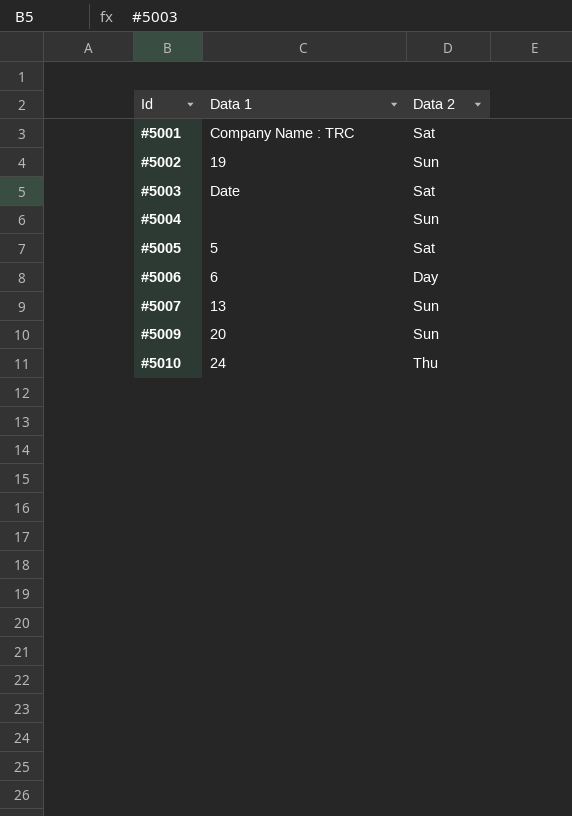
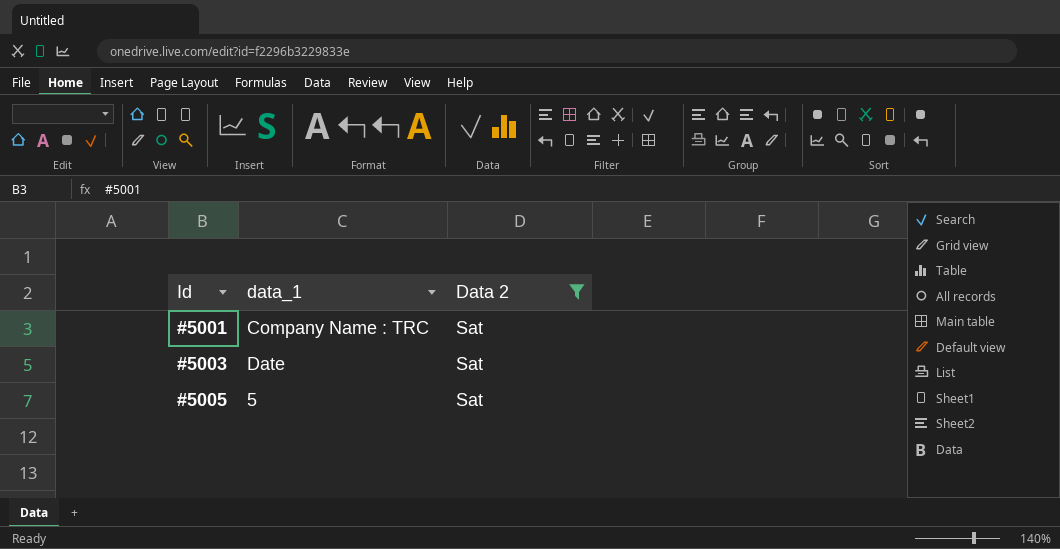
filter: none -> Data 2 = Sat
column name: Data 1 -> data_1

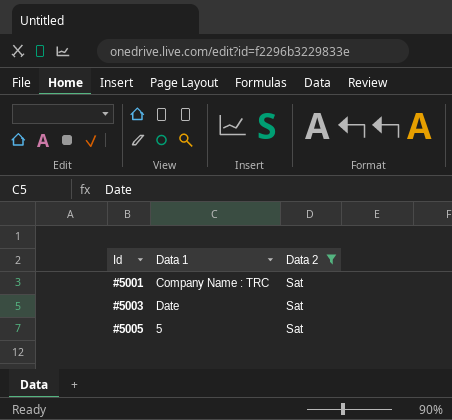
column name: data_1 -> Data 1

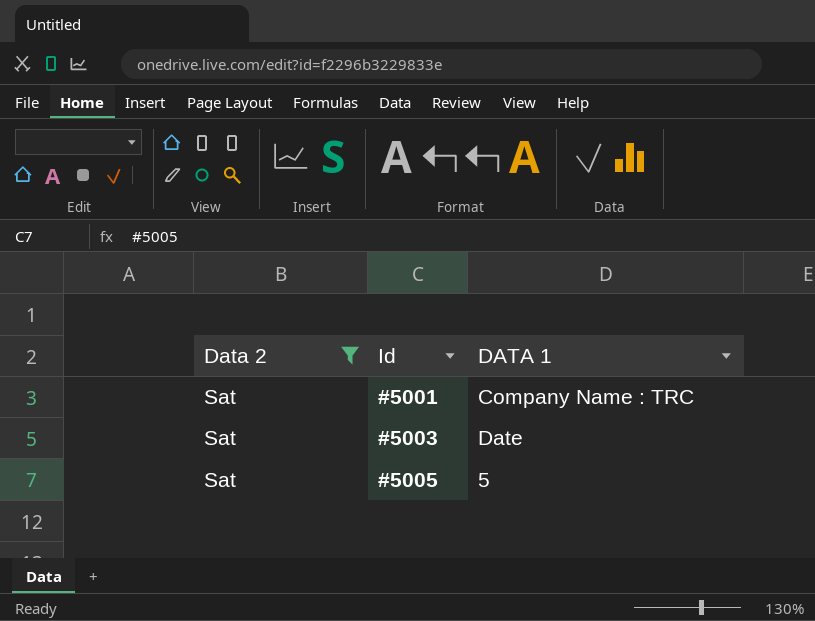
column Data 2 | position: 3 -> 1
column name: Data 1 -> DATA 1

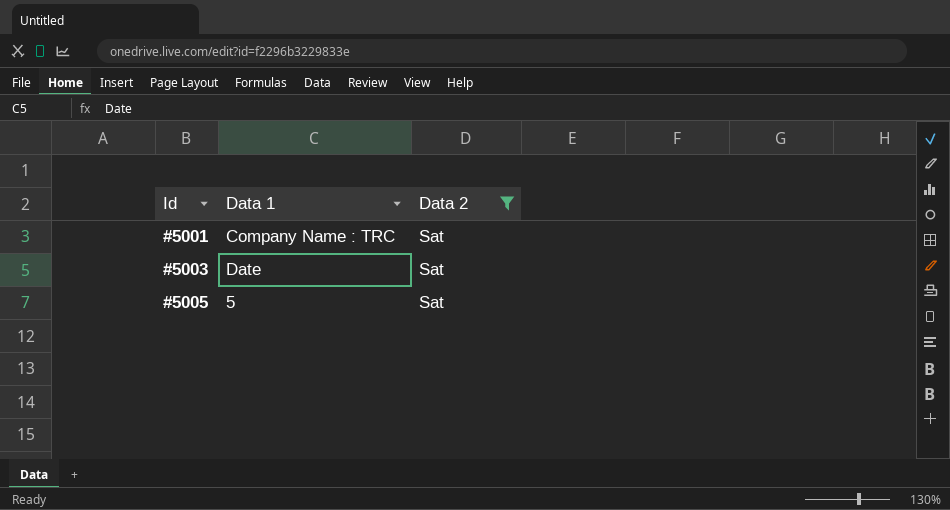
column name: DATA 1 -> Data 1
column Data 2 | position: 1 -> 3

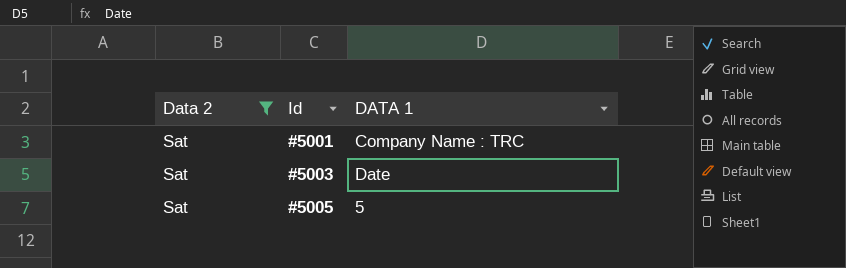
column Data 2 | position: 3 -> 1
column name: Data 1 -> DATA 1

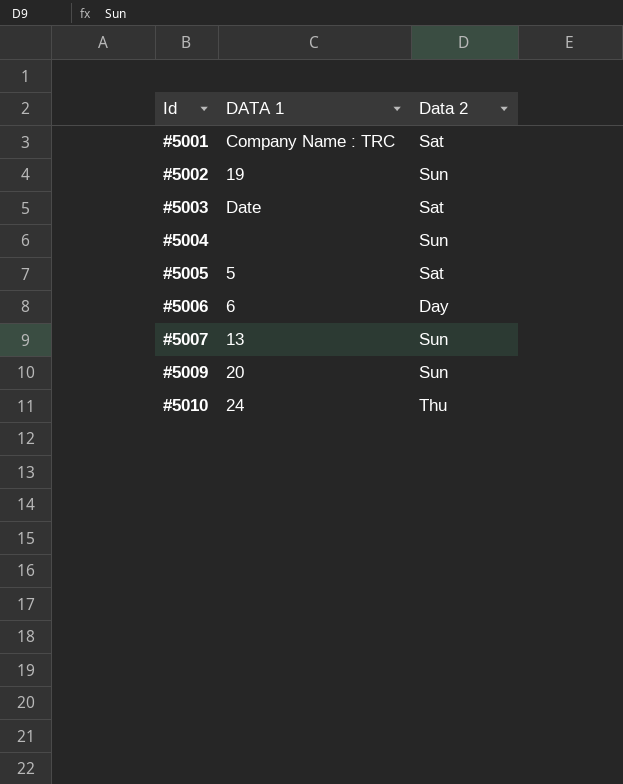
filter: Data 2 = Sat -> none
column Data 2 | position: 1 -> 3

